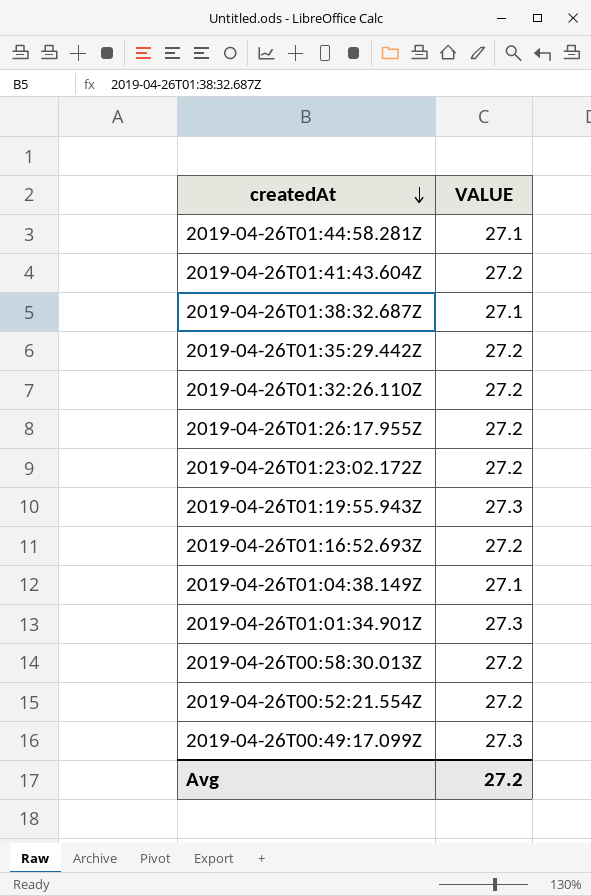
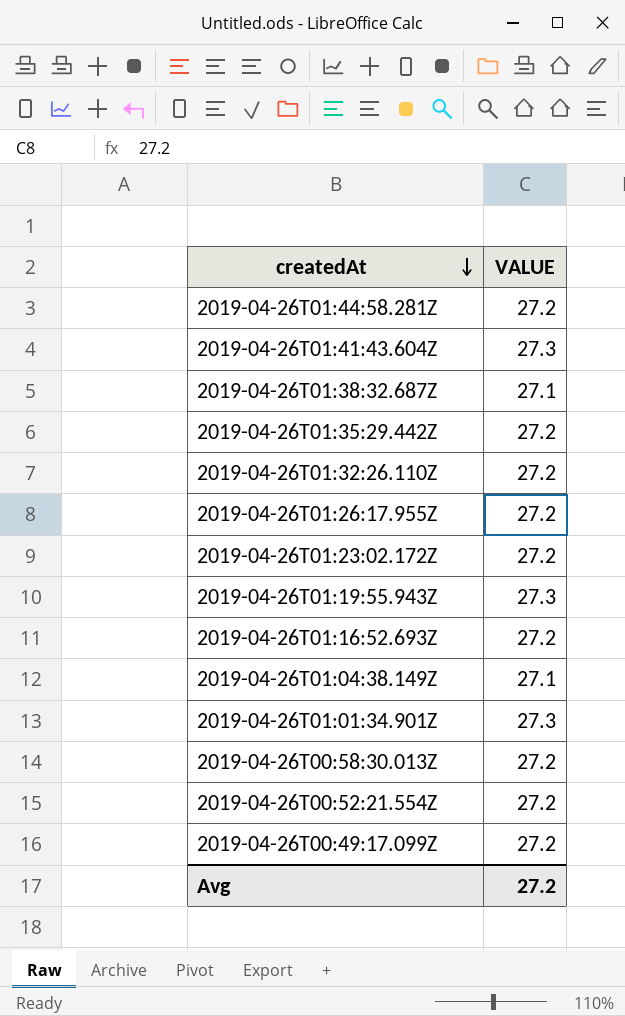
2019-04-26T01:44:58.281Z | VALUE: 27.1 -> 27.2
2019-04-26T01:41:43.604Z | VALUE: 27.2 -> 27.3
2019-04-26T00:49:17.099Z | VALUE: 27.3 -> 27.2

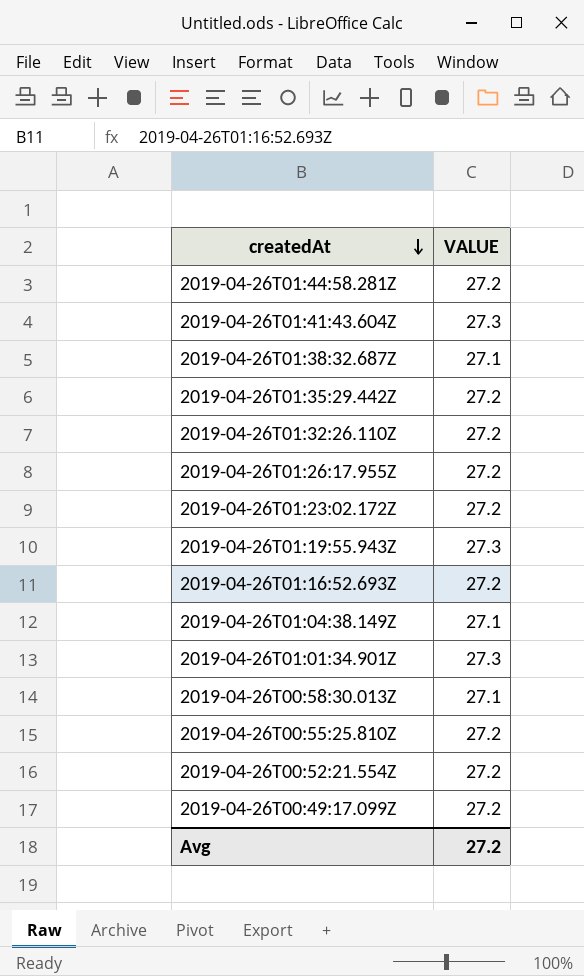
2019-04-26T00:58:30.013Z | VALUE: 27.2 -> 27.1
row 2019-04-26T00:55:25.810Z: none -> 27.2

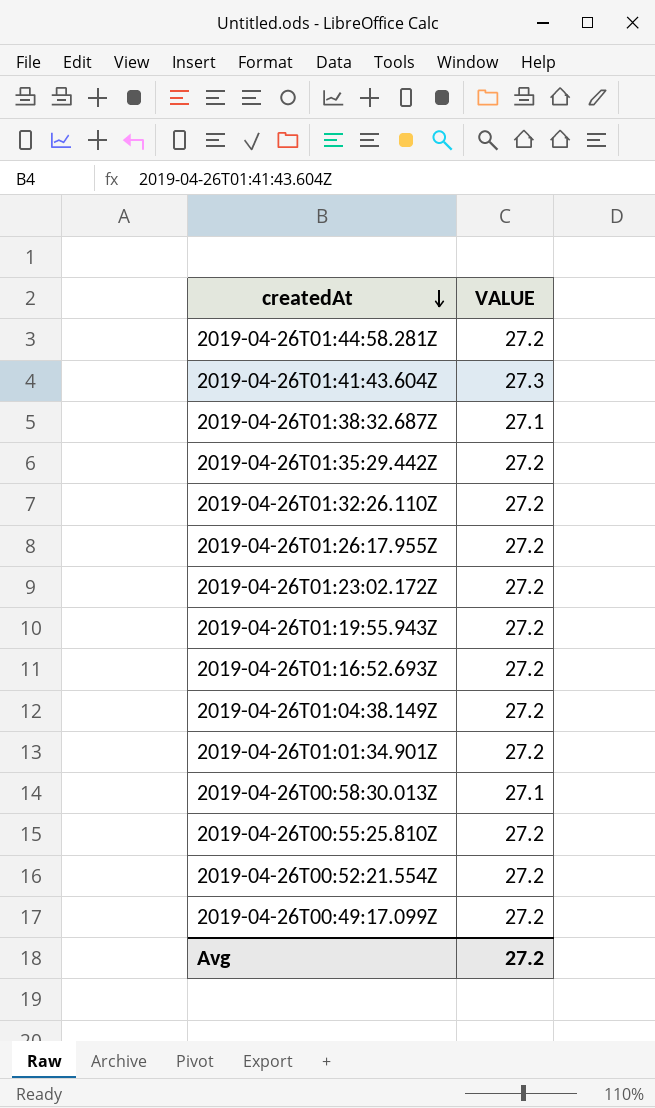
2019-04-26T01:19:55.943Z | VALUE: 27.3 -> 27.2
2019-04-26T01:04:38.149Z | VALUE: 27.1 -> 27.2
2019-04-26T01:01:34.901Z | VALUE: 27.3 -> 27.2

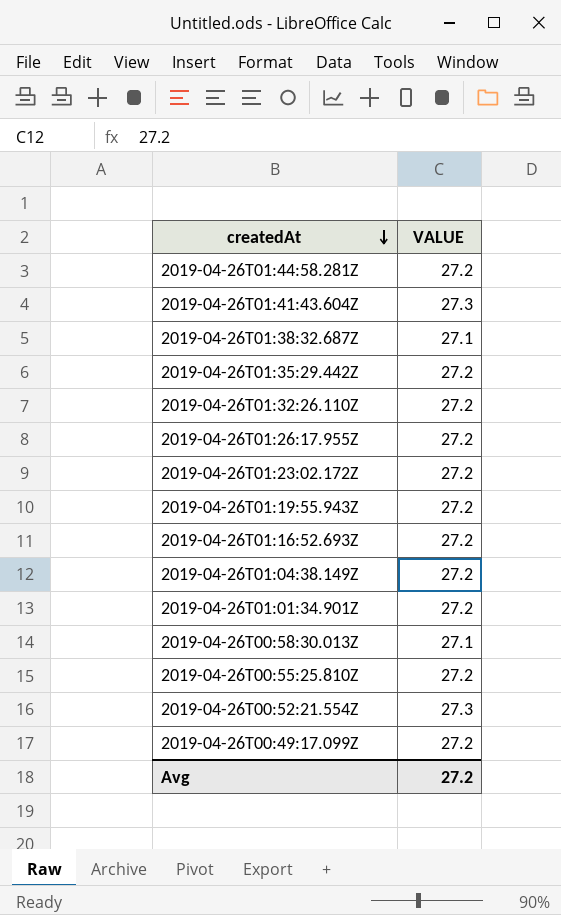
2019-04-26T00:52:21.554Z | VALUE: 27.2 -> 27.3

